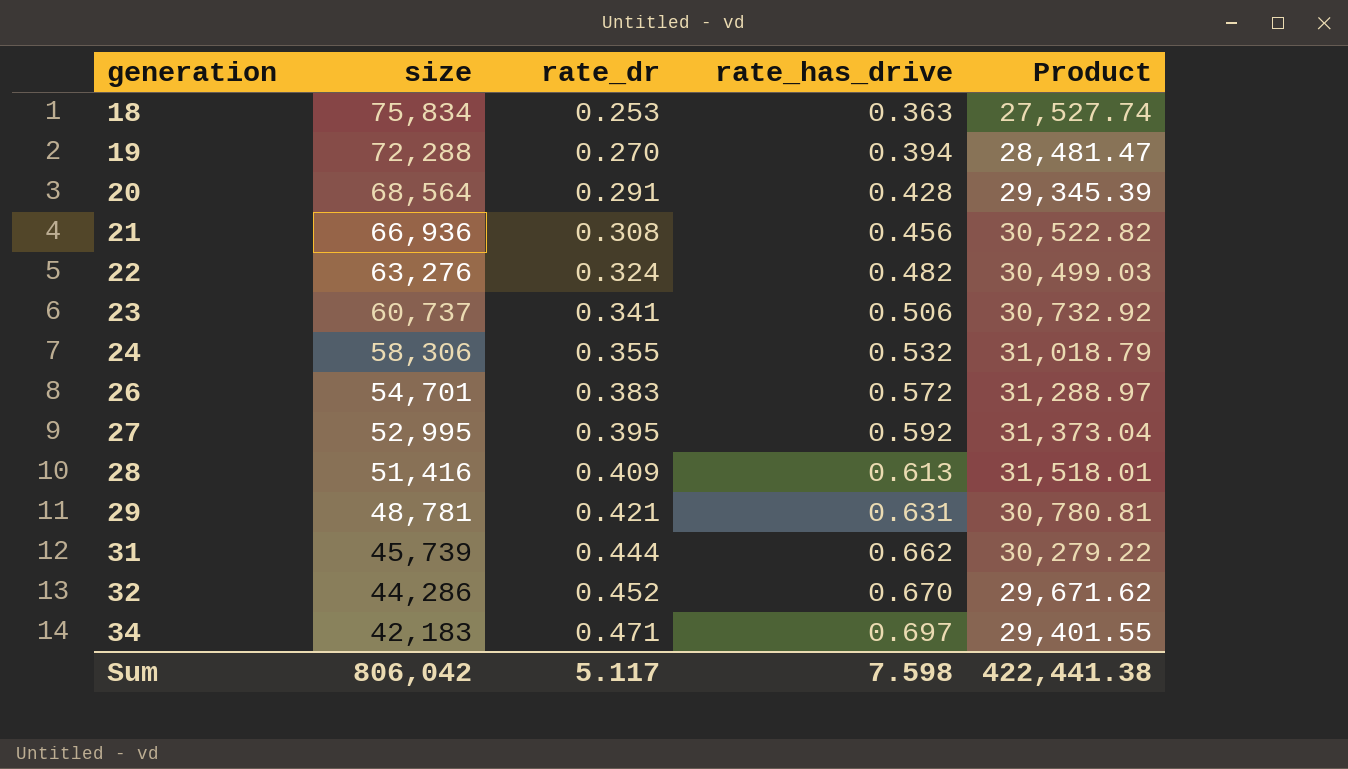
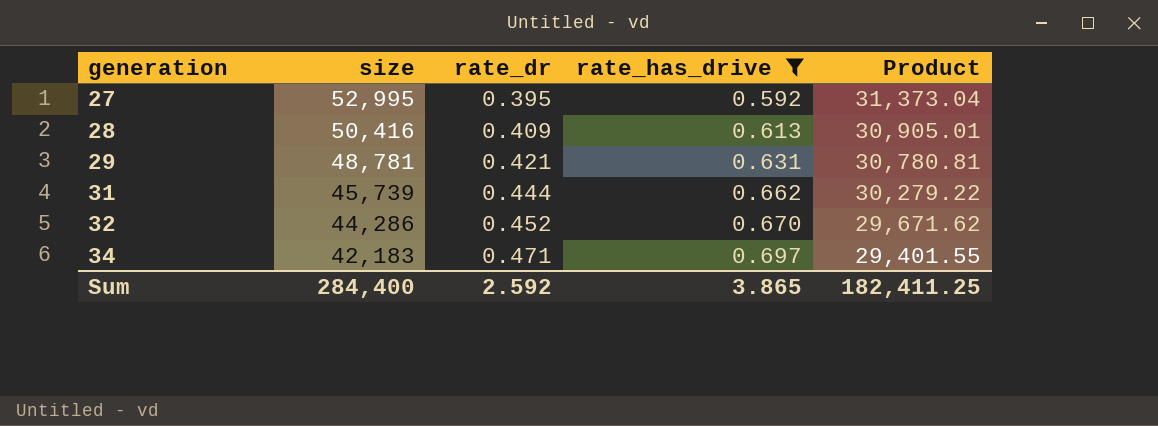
filter: none -> rate_has_drive >= 0.592
28 | size: 51,416 -> 50,416
28 | Product: 31,518.01 -> 30,905.01
Sum | size: 806,042 -> 284,400
Sum | rate_dr: 5.117 -> 2.592
Sum | rate_has_drive: 7.598 -> 3.865
Sum | Product: 422,441.38 -> 182,411.25

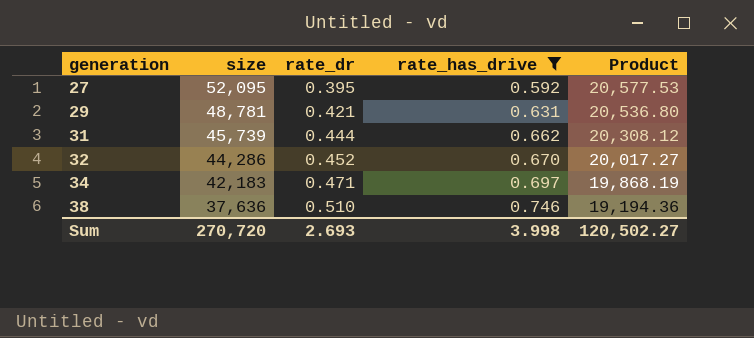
column Product | formula: [size] * [rate_has_drive] -> [size] * [rate_dr]
row 28: 50,416 | 0.409 | 0.613 | 30,905.01 -> none
27 | size: 52,995 -> 52,095
row 38: none -> 37,636 | 0.510 | 0.746 | 19,194.36
Sum | size: 284,400 -> 270,720
Sum | rate_dr: 2.592 -> 2.693
Sum | rate_has_drive: 3.865 -> 3.998
Sum | Product: 182,411.25 -> 120,502.27

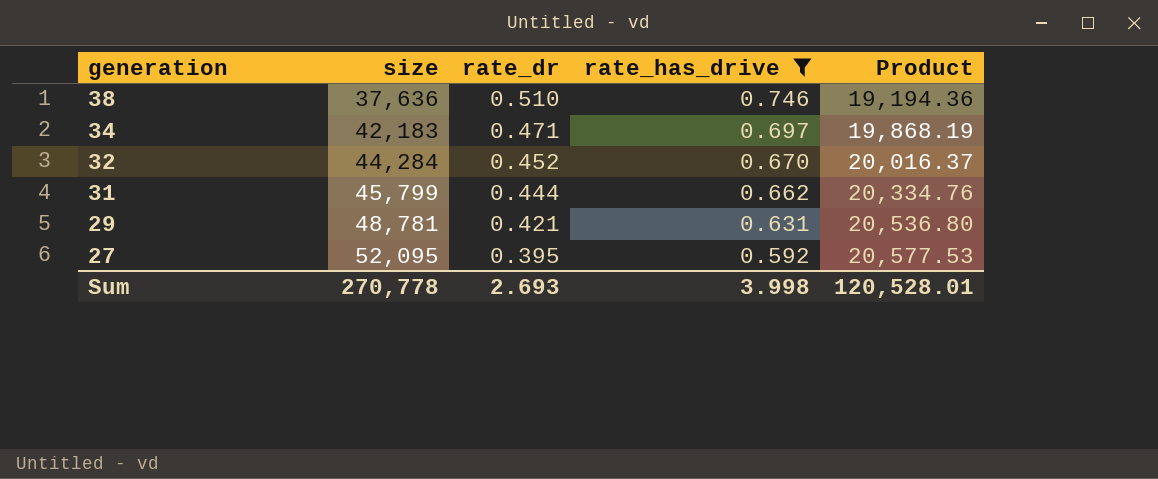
row order: generation ascending -> generation descending
32 | size: 44,286 -> 44,284
32 | Product: 20,017.27 -> 20,016.37
31 | size: 45,739 -> 45,799
31 | Product: 20,308.12 -> 20,334.76
Sum | size: 270,720 -> 270,778
Sum | Product: 120,502.27 -> 120,528.01

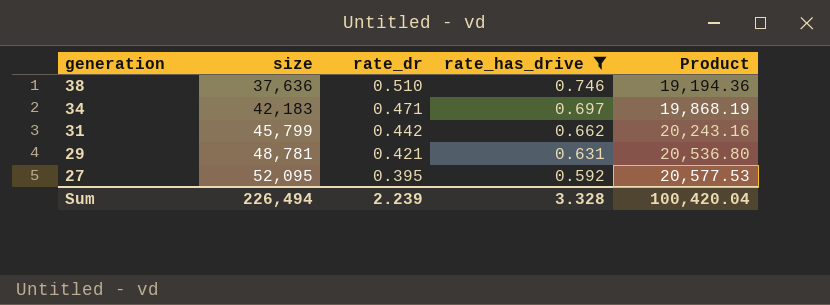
row 32: 44,284 | 0.452 | 0.670 | 20,016.37 -> none
31 | rate_dr: 0.444 -> 0.442
31 | Product: 20,334.76 -> 20,243.16
Sum | size: 270,778 -> 226,494
Sum | rate_dr: 2.693 -> 2.239
Sum | rate_has_drive: 3.998 -> 3.328
Sum | Product: 120,528.01 -> 100,420.04

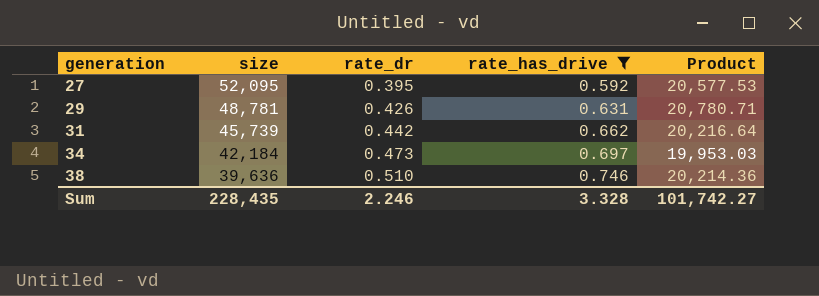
row order: generation descending -> generation ascending
29 | rate_dr: 0.421 -> 0.426
29 | Product: 20,536.80 -> 20,780.71
31 | size: 45,799 -> 45,739
31 | Product: 20,243.16 -> 20,216.64
34 | size: 42,183 -> 42,184
34 | rate_dr: 0.471 -> 0.473
34 | Product: 19,868.19 -> 19,953.03
38 | size: 37,636 -> 39,636
38 | Product: 19,194.36 -> 20,214.36
Sum | size: 226,494 -> 228,435
Sum | rate_dr: 2.239 -> 2.246
Sum | Product: 100,420.04 -> 101,742.27

